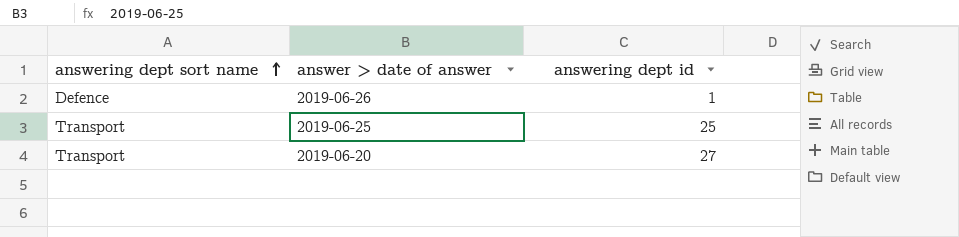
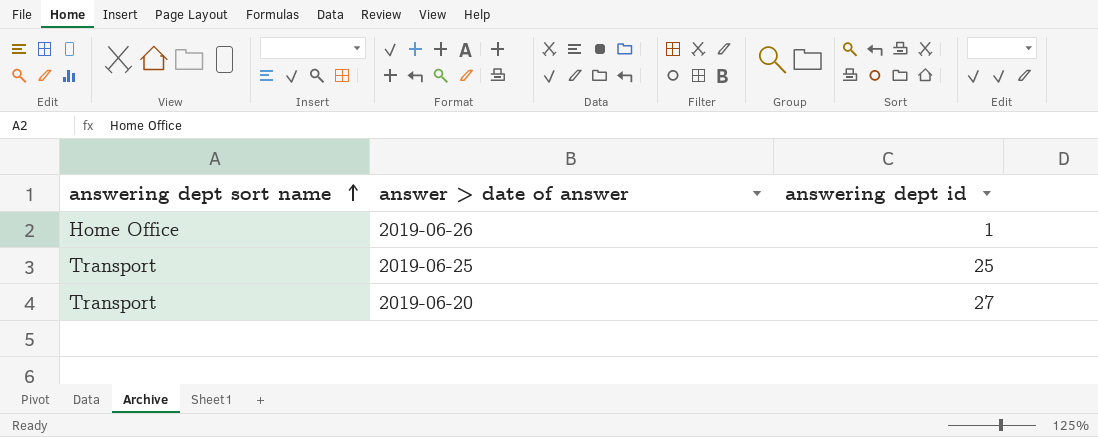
2019-06-26 | answering dept sort name: Defence -> Home Office

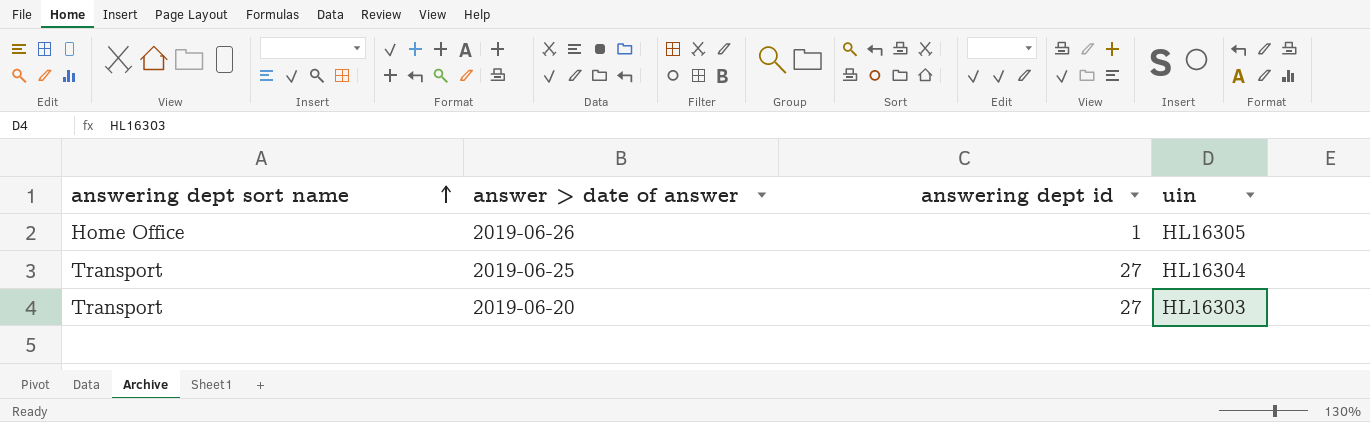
column uin | position: none -> 4
2019-06-25 | answering dept id: 25 -> 27

